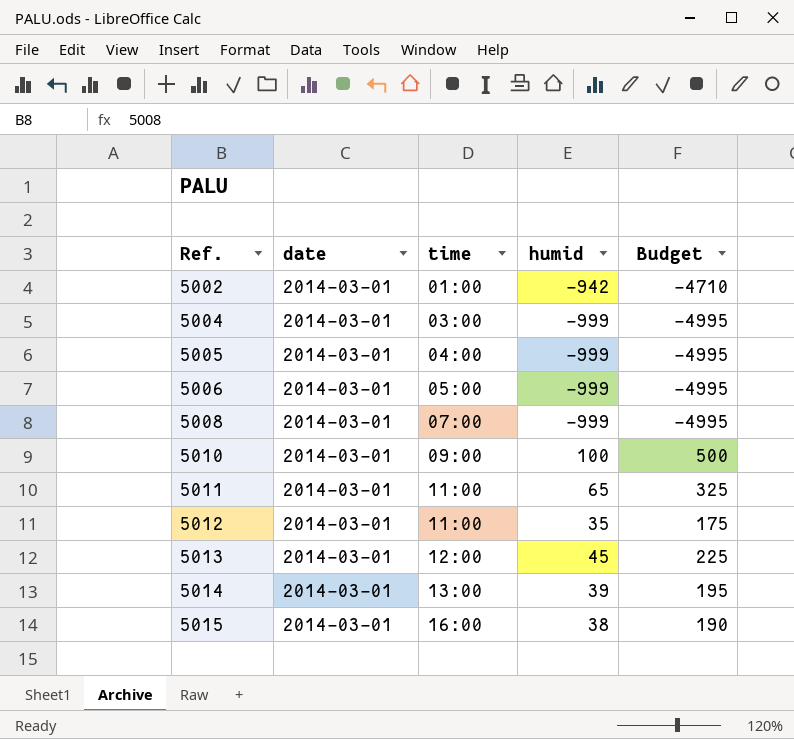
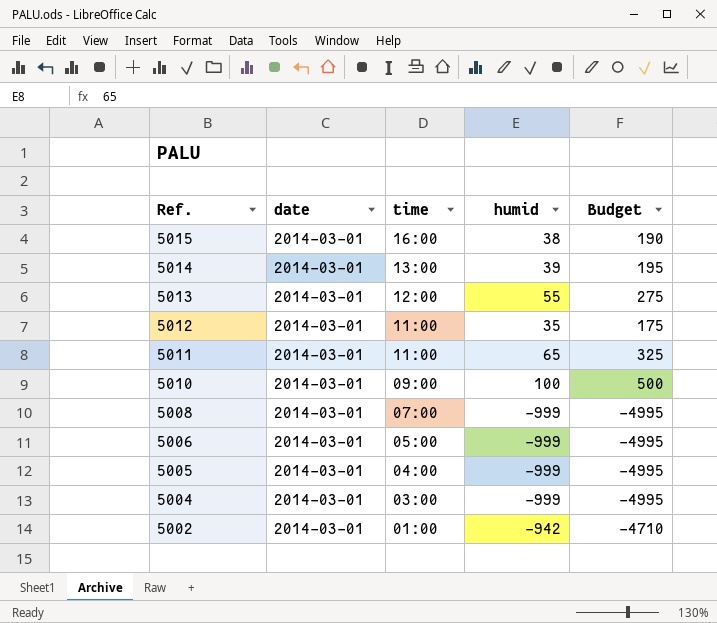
row order: Ref. ascending -> Ref. descending
5013 | humid: 45 -> 55
5013 | Budget: 225 -> 275

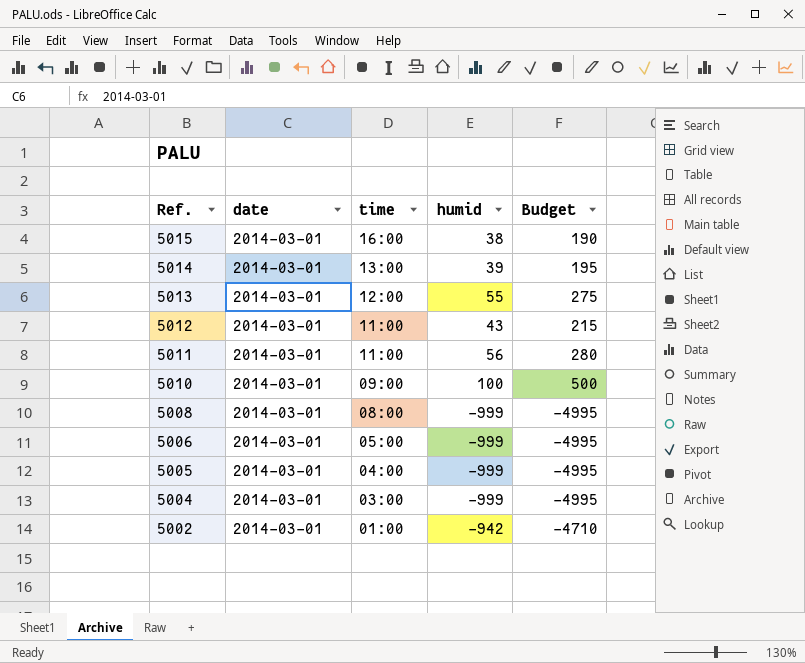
5012 | humid: 35 -> 43
5012 | Budget: 175 -> 215
5011 | humid: 65 -> 56
5011 | Budget: 325 -> 280
5008 | time: 07:00 -> 08:00

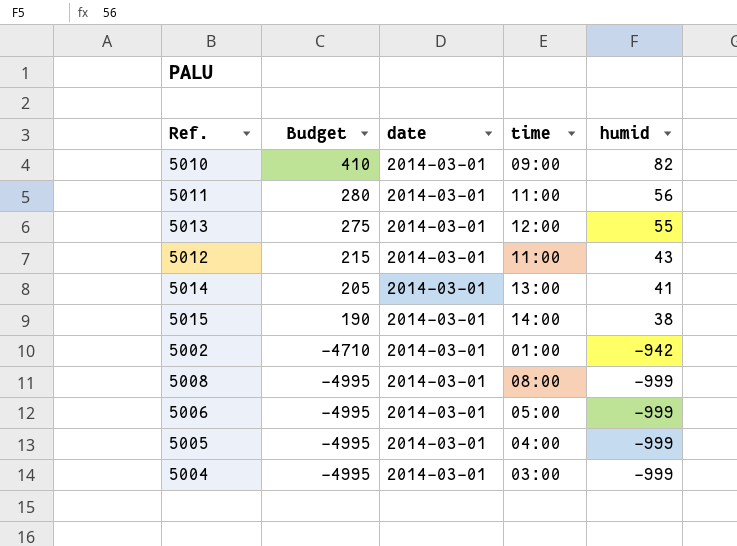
row order: Ref. descending -> Budget descending
column Budget | position: 5 -> 2
5010 | Budget: 500 -> 410
5010 | humid: 100 -> 82
5014 | Budget: 195 -> 205
5014 | humid: 39 -> 41
5015 | time: 16:00 -> 14:00

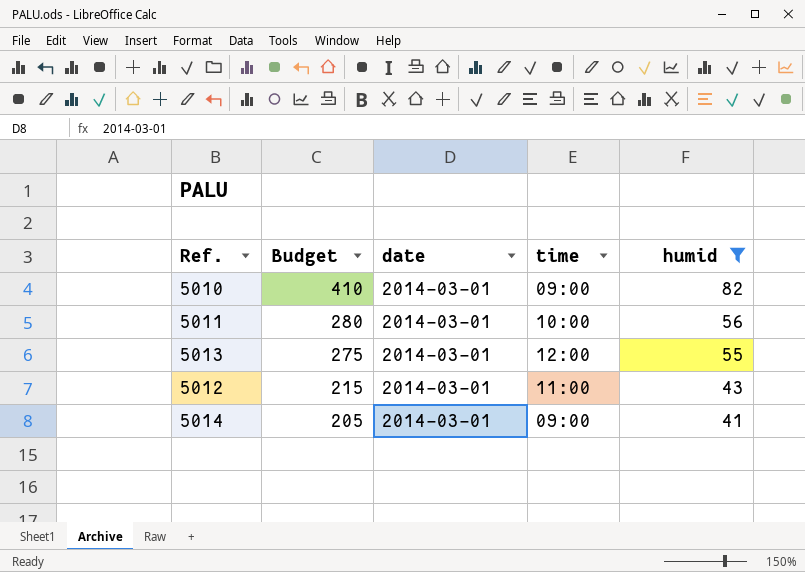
filter: none -> humid >= 41
5011 | time: 11:00 -> 10:00
5014 | time: 13:00 -> 09:00

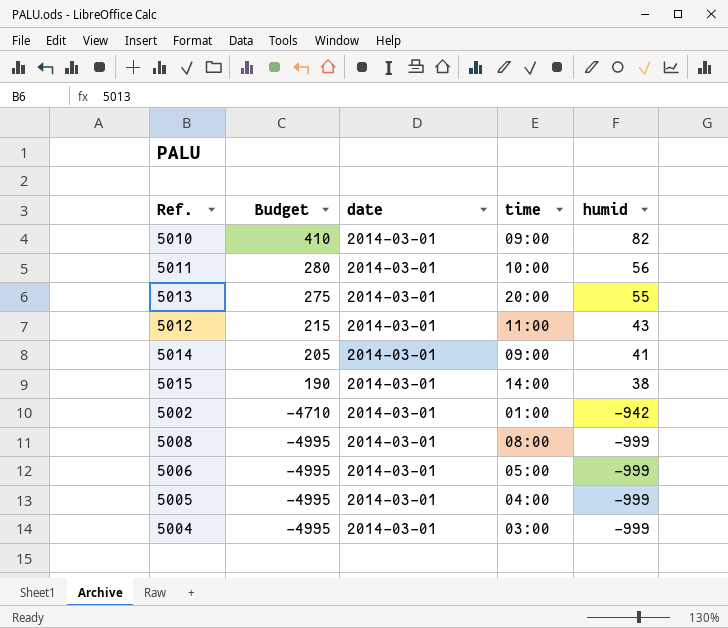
filter: humid >= 41 -> none
5013 | time: 12:00 -> 20:00

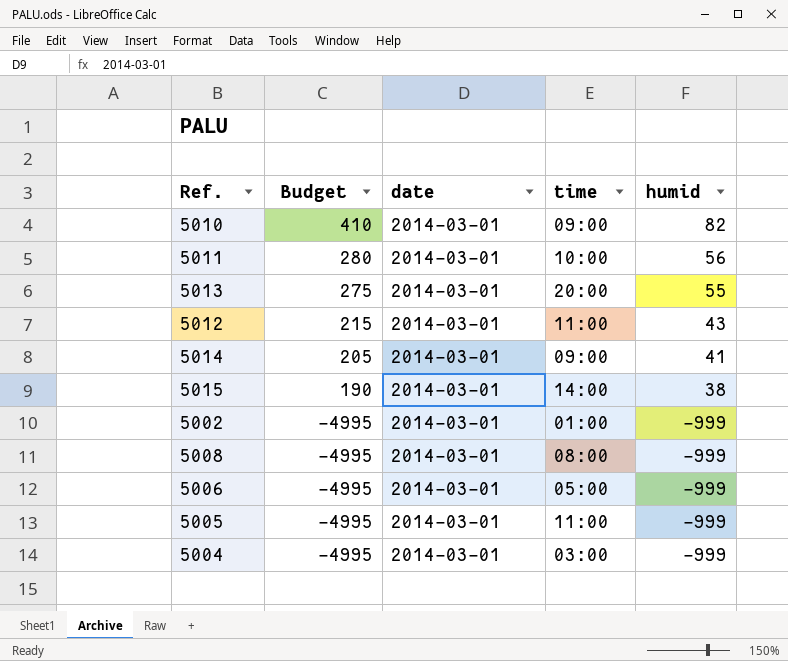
5002 | Budget: -4710 -> -4995
5002 | humid: -942 -> -999
5005 | time: 04:00 -> 11:00

